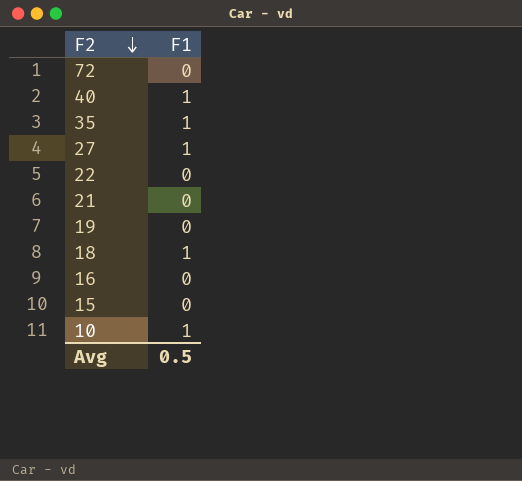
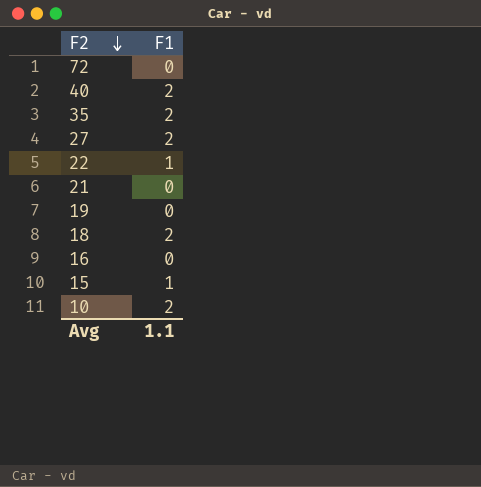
40 | F1: 1 -> 2
35 | F1: 1 -> 2
27 | F1: 1 -> 2
22 | F1: 0 -> 1
18 | F1: 1 -> 2
15 | F1: 0 -> 1
10 | F1: 1 -> 2
Avg | F1: 0.5 -> 1.1

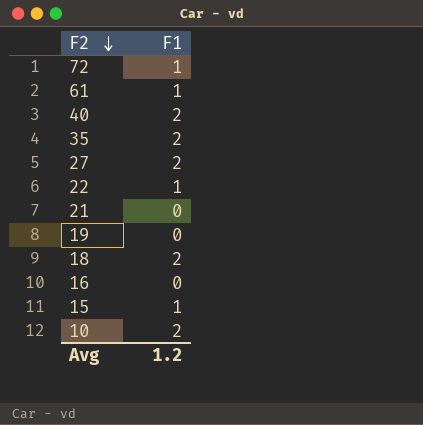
72 | F1: 0 -> 1
row 61: none -> 1
Avg | F1: 1.1 -> 1.2

